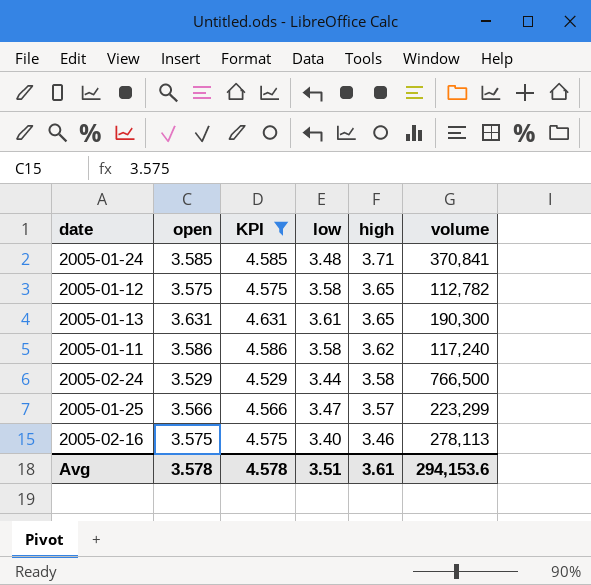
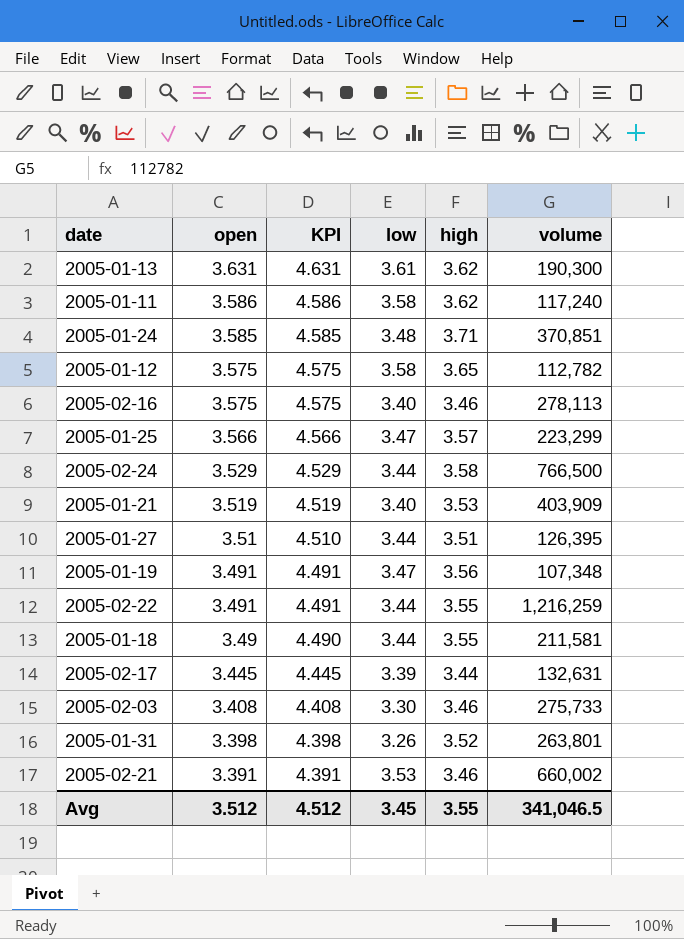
filter: KPI >= 4.529 -> none
row order: high descending -> open descending
2005-01-13 | high: 3.65 -> 3.62
2005-01-24 | volume: 370,841 -> 370,851
Avg | open: 3.578 -> 3.512
Avg | KPI: 4.578 -> 4.512
Avg | low: 3.51 -> 3.45
Avg | high: 3.61 -> 3.55
Avg | volume: 294,153.6 -> 341,046.5

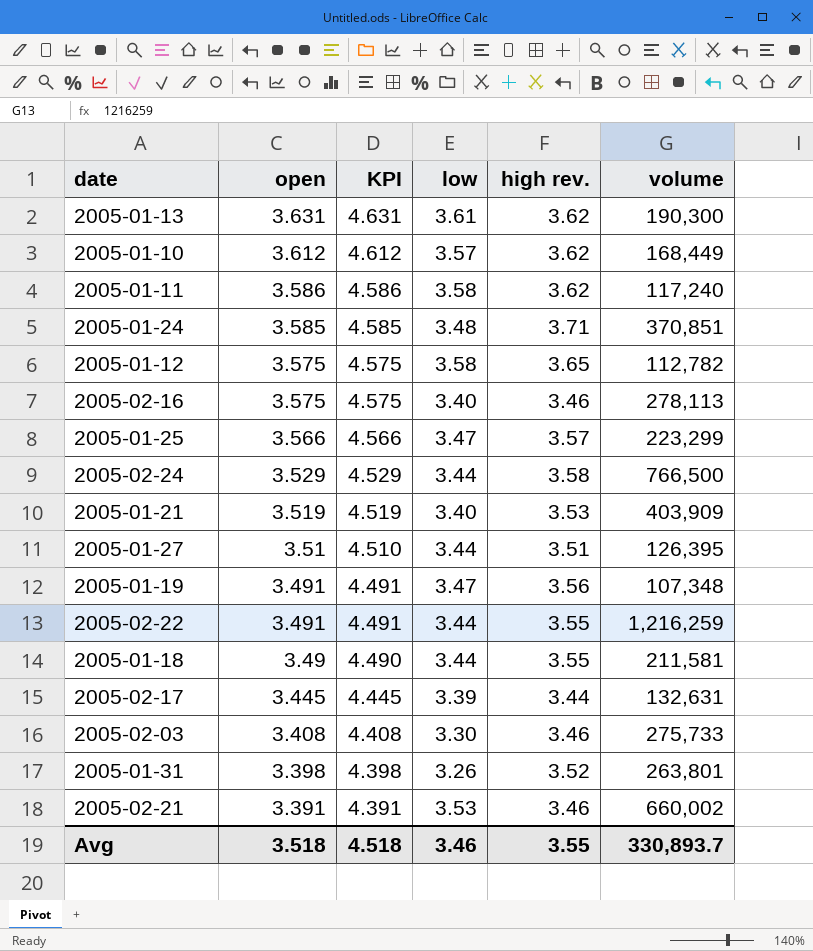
column name: high -> high rev.
row 2005-01-10: none -> 3.612 | 4.612 | 3.57 | 3.62 | 168,449
Avg | open: 3.512 -> 3.518
Avg | KPI: 4.512 -> 4.518
Avg | low: 3.45 -> 3.46
Avg | volume: 341,046.5 -> 330,893.7

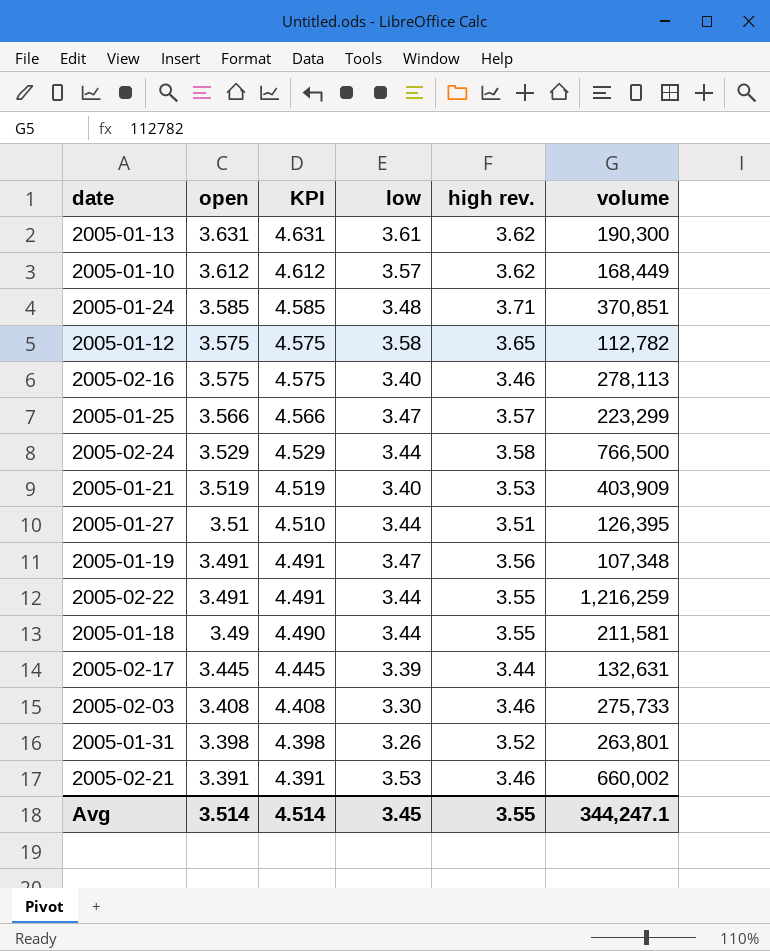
row 2005-01-11: 3.586 | 4.586 | 3.58 | 3.62 | 117,240 -> none
Avg | open: 3.518 -> 3.514
Avg | KPI: 4.518 -> 4.514
Avg | low: 3.46 -> 3.45
Avg | volume: 330,893.7 -> 344,247.1

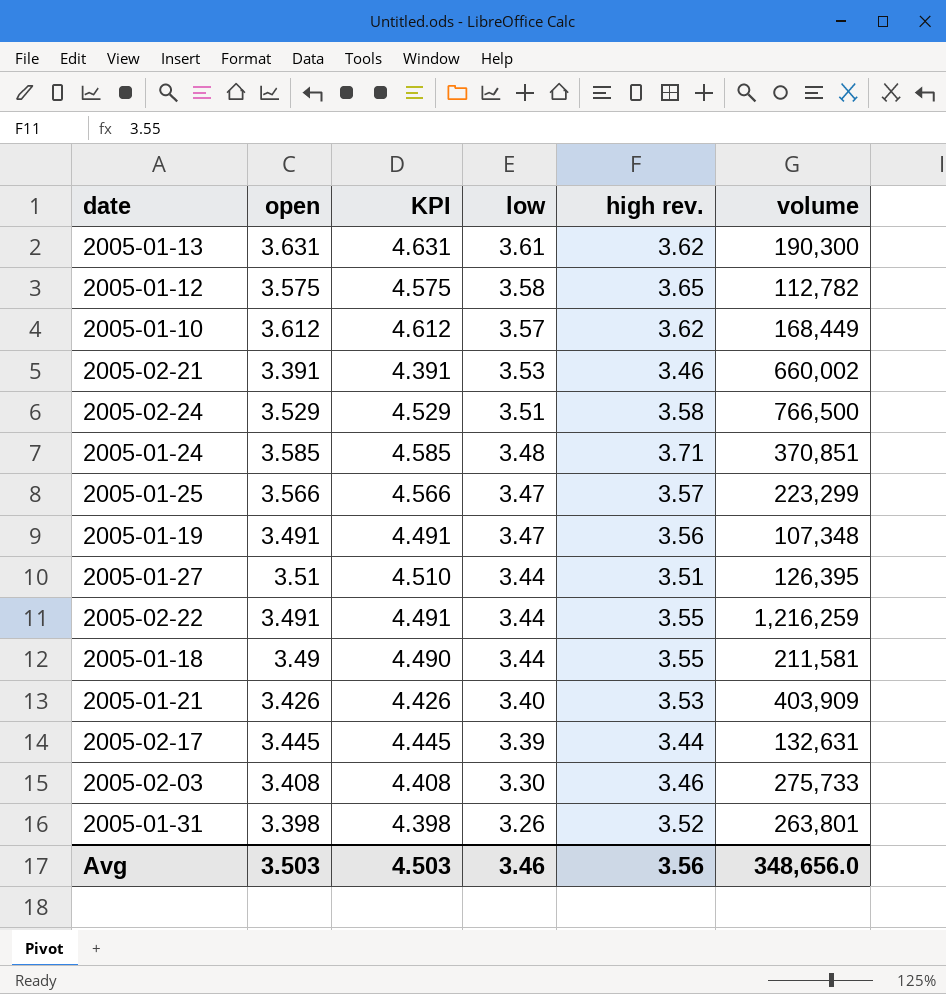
row order: open descending -> low descending
row 2005-02-16: 3.575 | 4.575 | 3.40 | 3.46 | 278,113 -> none
2005-02-24 | low: 3.44 -> 3.51
2005-01-21 | open: 3.519 -> 3.426
2005-01-21 | KPI: 4.519 -> 4.426
Avg | open: 3.514 -> 3.503
Avg | KPI: 4.514 -> 4.503
Avg | low: 3.45 -> 3.46
Avg | high rev.: 3.55 -> 3.56
Avg | volume: 344,247.1 -> 348,656.0

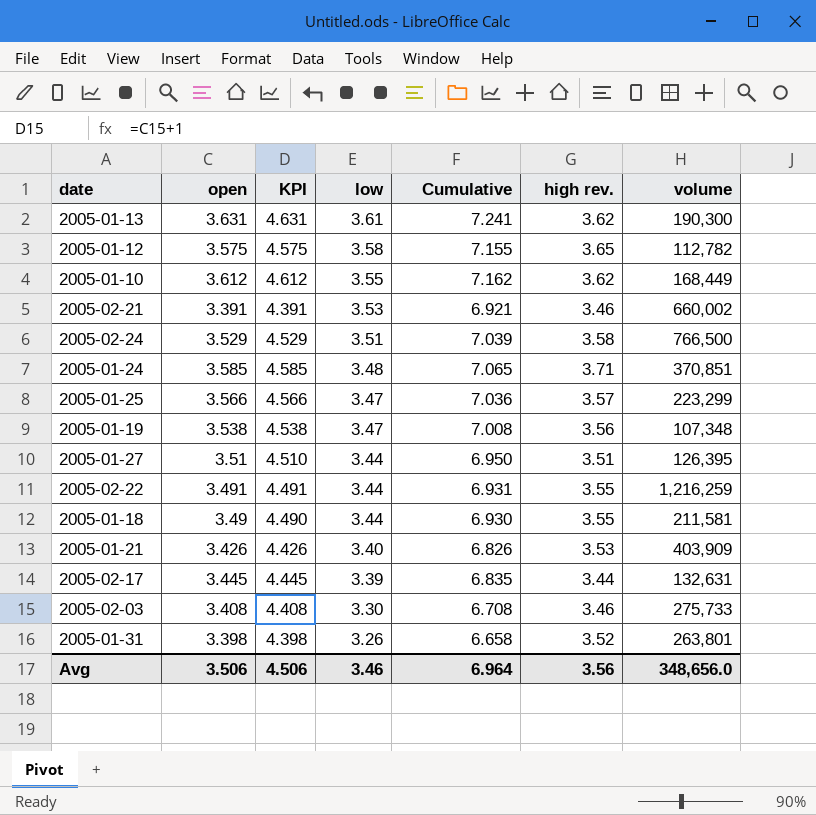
column Cumulative | formula: none -> [open] + [low]
2005-01-10 | low: 3.57 -> 3.55
2005-01-19 | open: 3.491 -> 3.538
2005-01-19 | KPI: 4.491 -> 4.538
Avg | open: 3.503 -> 3.506
Avg | KPI: 4.503 -> 4.506

